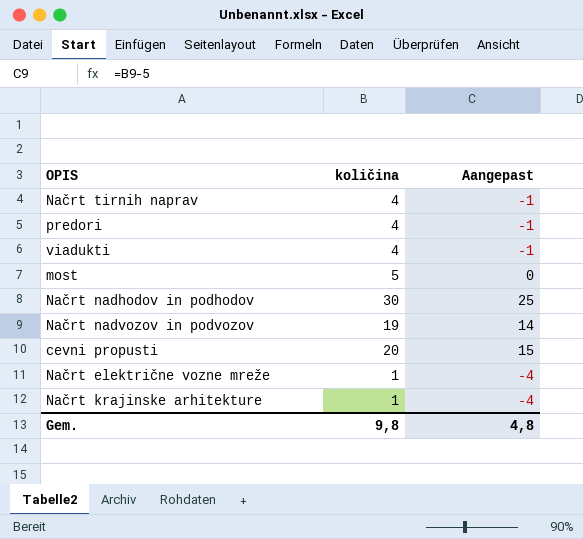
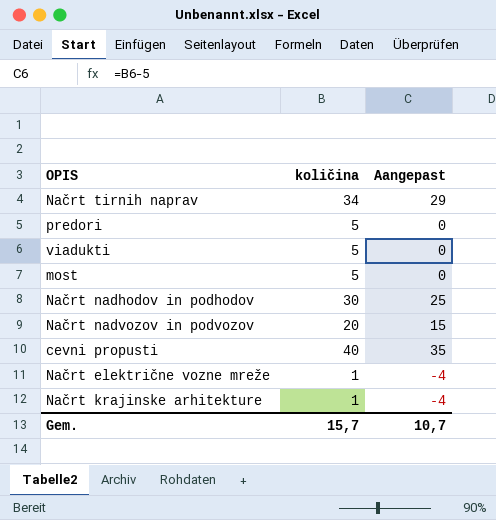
Načrt tirnih naprav | količina: 4 -> 34
Načrt tirnih naprav | Aangepast: -1 -> 29
predori | količina: 4 -> 5
predori | Aangepast: -1 -> 0
viadukti | količina: 4 -> 5
viadukti | Aangepast: -1 -> 0
Načrt nadvozov in podvozov | količina: 19 -> 20
Načrt nadvozov in podvozov | Aangepast: 14 -> 15
cevni propusti | količina: 20 -> 40
cevni propusti | Aangepast: 15 -> 35
Gem. | količina: 9,8 -> 15,7
Gem. | Aangepast: 4,8 -> 10,7

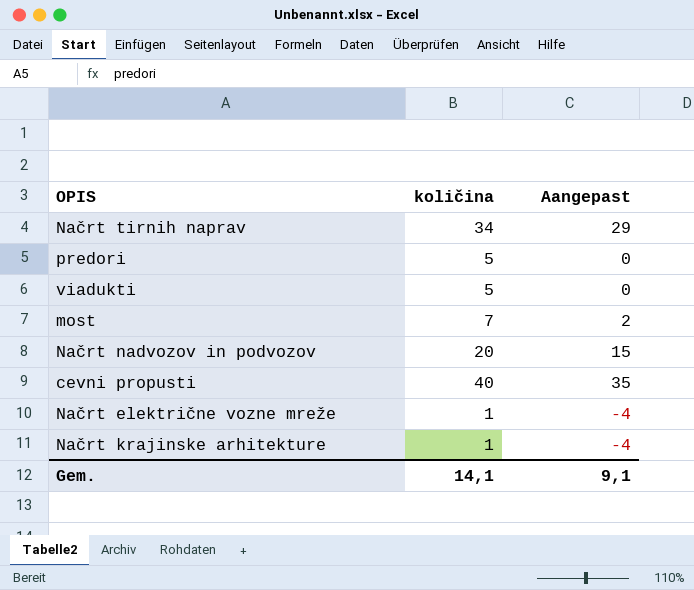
row Načrt nadhodov in podhodov: 30 | 25 -> none
most | količina: 5 -> 7
most | Aangepast: 0 -> 2
Gem. | količina: 15,7 -> 14,1
Gem. | Aangepast: 10,7 -> 9,1

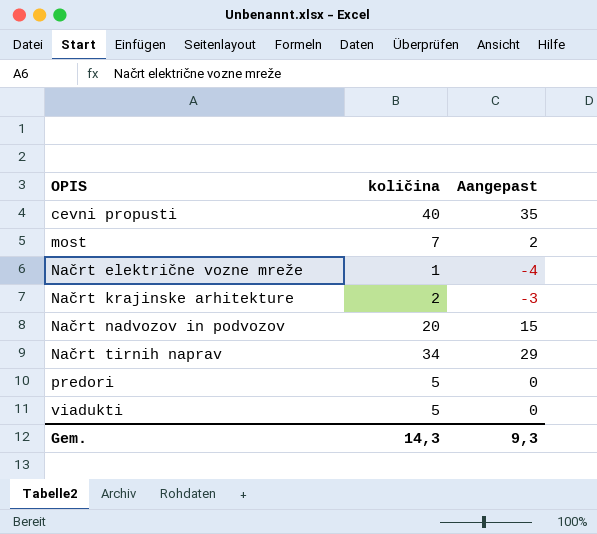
row order: none -> OPIS ascending
Načrt krajinske arhitekture | količina: 1 -> 2
Načrt krajinske arhitekture | Aangepast: -4 -> -3
Gem. | količina: 14,1 -> 14,3
Gem. | Aangepast: 9,1 -> 9,3

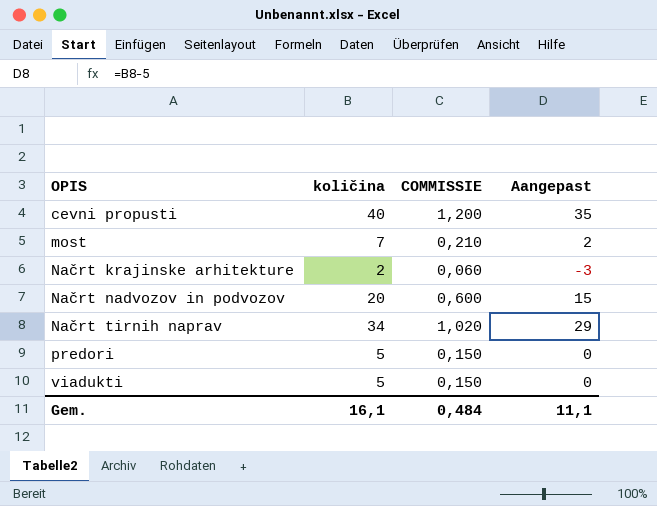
column COMMISSIE | formula: none -> [količina] * 0,03
row Načrt električne vozne mreže: 1 | -4 -> none
Gem. | količina: 14,3 -> 16,1
Gem. | Aangepast: 9,3 -> 11,1

